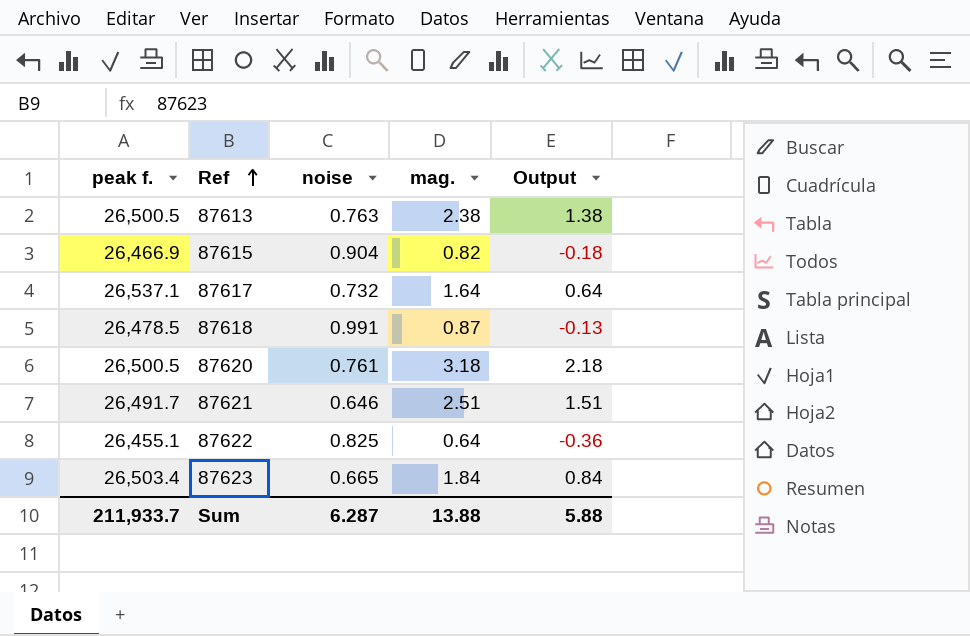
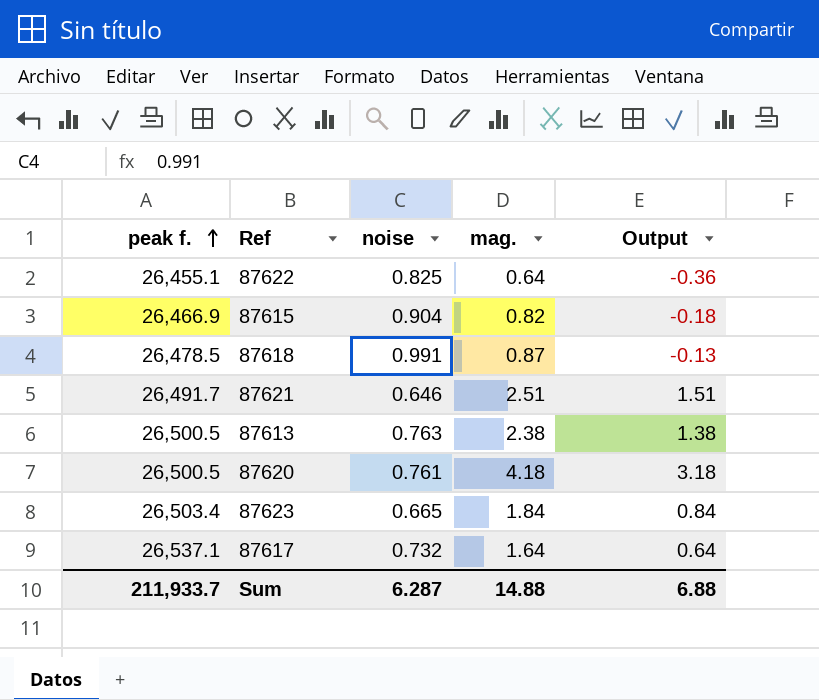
row order: Ref ascending -> peak f. ascending
87620 | mag.: 3.18 -> 4.18
87620 | Output: 2.18 -> 3.18
Sum | mag.: 13.88 -> 14.88
Sum | Output: 5.88 -> 6.88

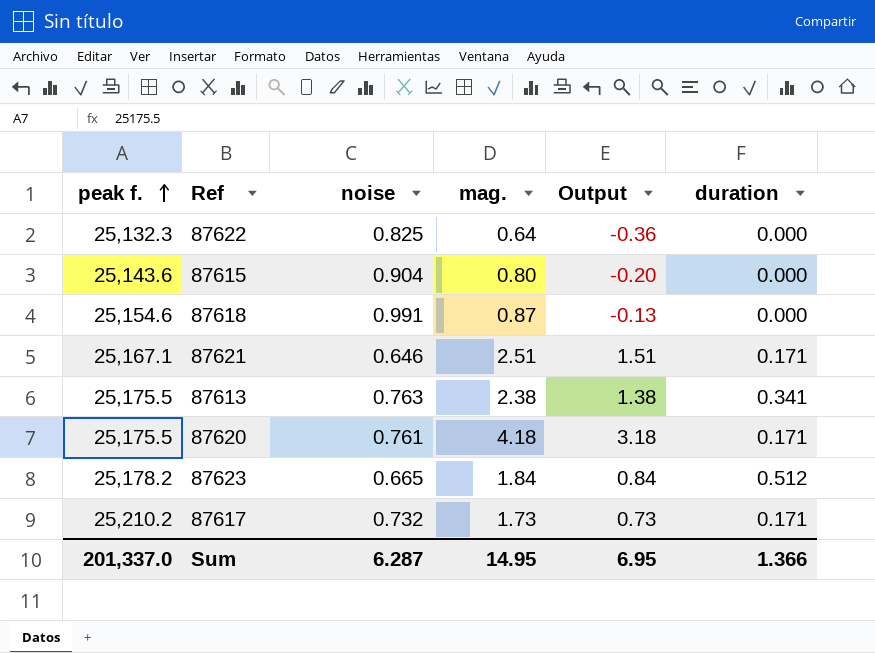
column duration | position: none -> 6
87622 | peak f.: 26,455.1 -> 25,132.3
87615 | peak f.: 26,466.9 -> 25,143.6
87615 | mag.: 0.82 -> 0.80
87615 | Output: -0.18 -> -0.20
87618 | peak f.: 26,478.5 -> 25,154.6
87621 | peak f.: 26,491.7 -> 25,167.1
87613 | peak f.: 26,500.5 -> 25,175.5
87620 | peak f.: 26,500.5 -> 25,175.5
87623 | peak f.: 26,503.4 -> 25,178.2
87617 | peak f.: 26,537.1 -> 25,210.2
87617 | mag.: 1.64 -> 1.73
87617 | Output: 0.64 -> 0.73
Sum | peak f.: 211,933.7 -> 201,337.0
Sum | mag.: 14.88 -> 14.95
Sum | Output: 6.88 -> 6.95

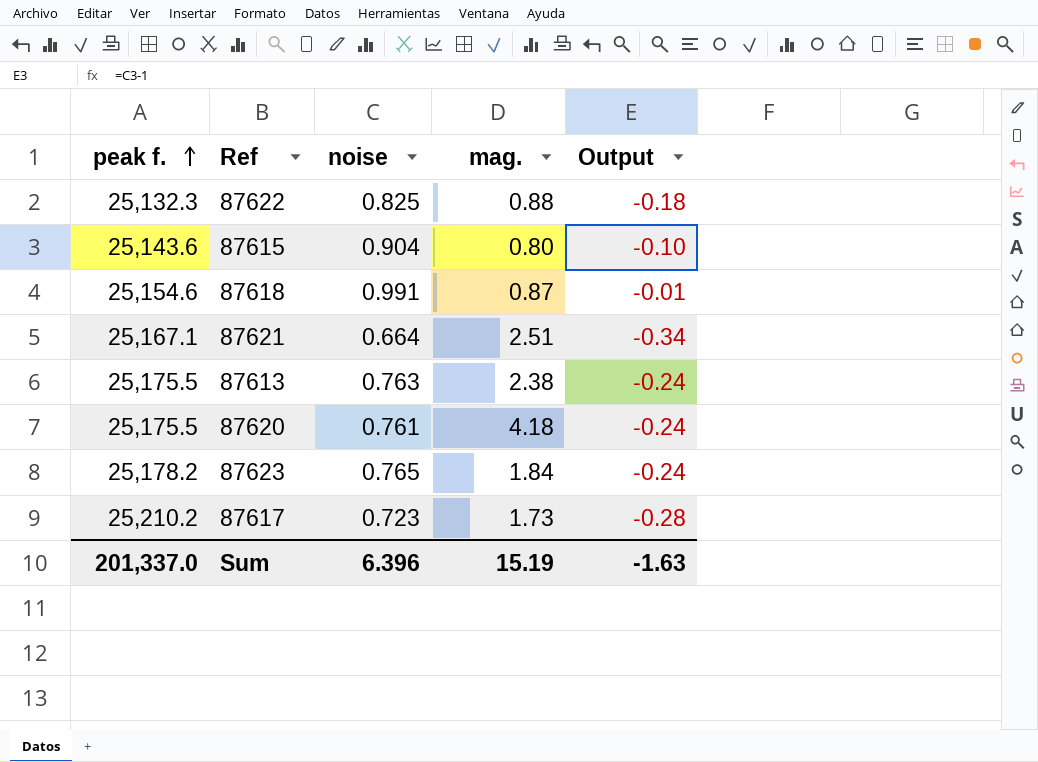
column duration | position: 6 -> none
column Output | formula: [mag.] - 1 -> [noise] - 1
87622 | mag.: 0.64 -> 0.88
87621 | noise: 0.646 -> 0.664
87623 | noise: 0.665 -> 0.765
87617 | noise: 0.732 -> 0.723
Sum | noise: 6.287 -> 6.396
Sum | mag.: 14.95 -> 15.19
Sum | Output: 6.95 -> -1.63

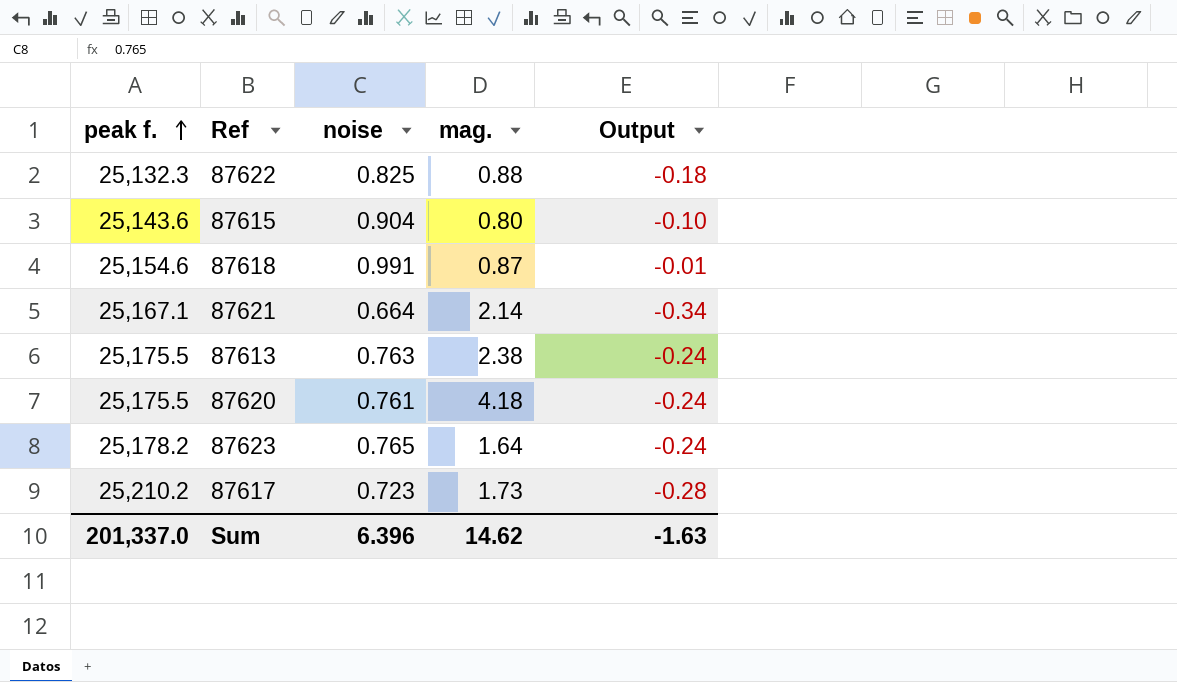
87621 | mag.: 2.51 -> 2.14
87623 | mag.: 1.84 -> 1.64
Sum | mag.: 15.19 -> 14.62

